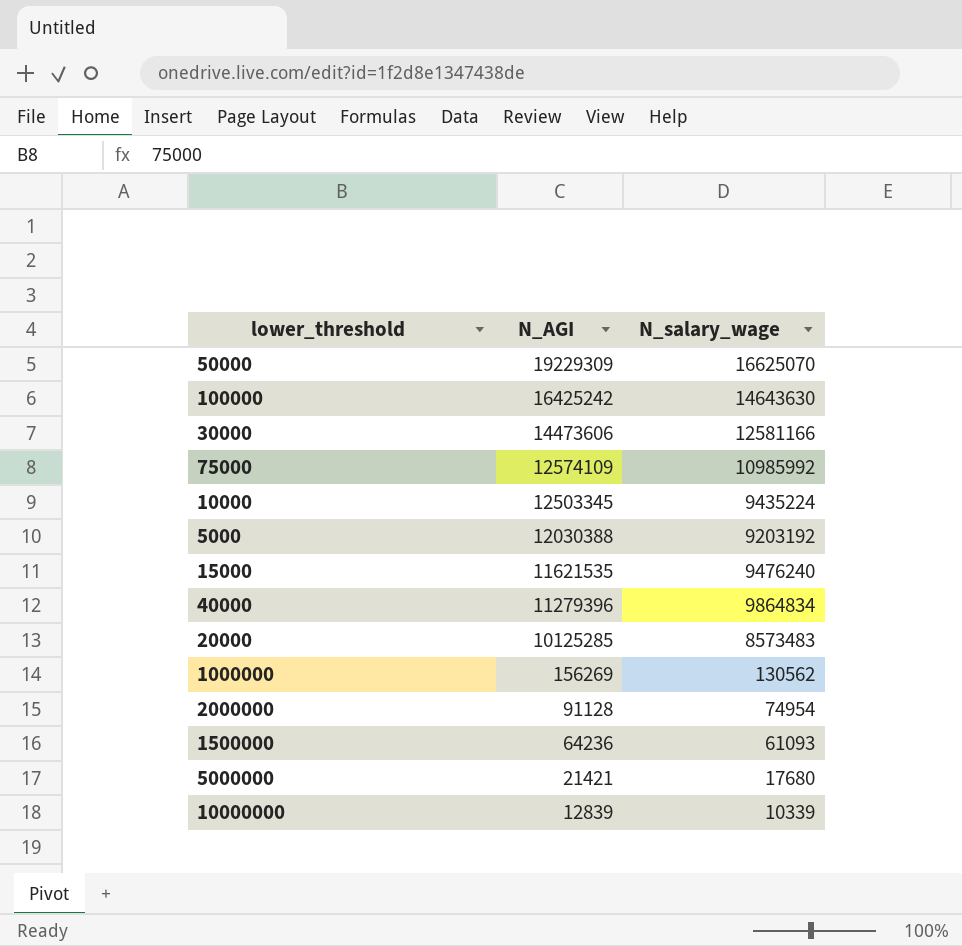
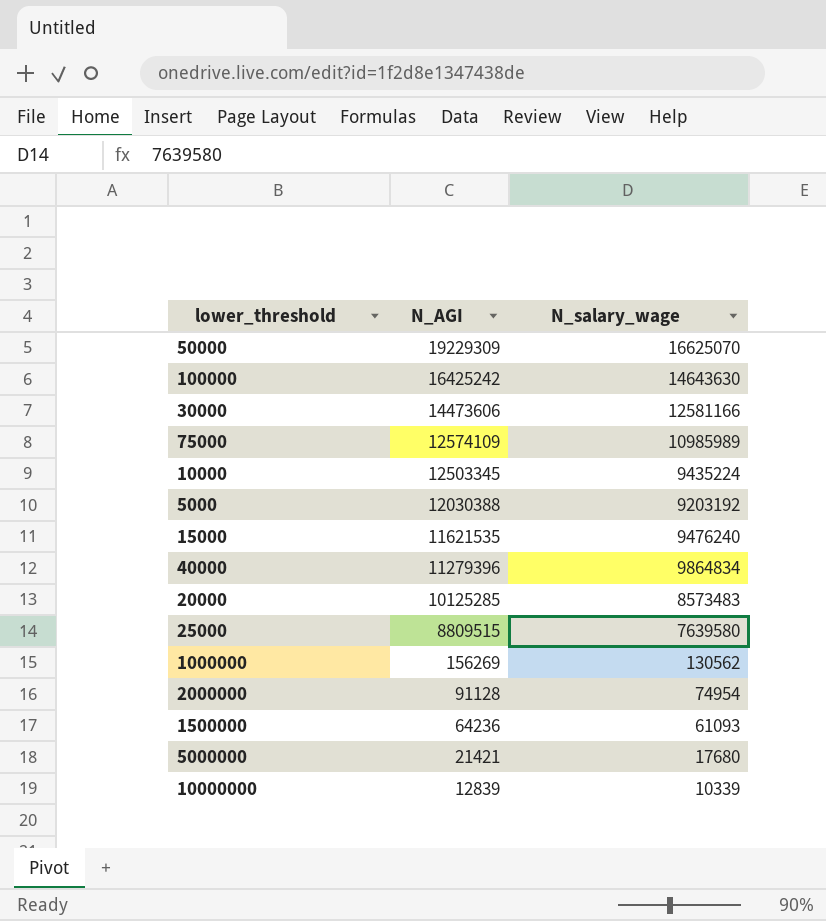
75000 | N_salary_wage: 10985992 -> 10985989
row 25000: none -> 8809515 | 7639580

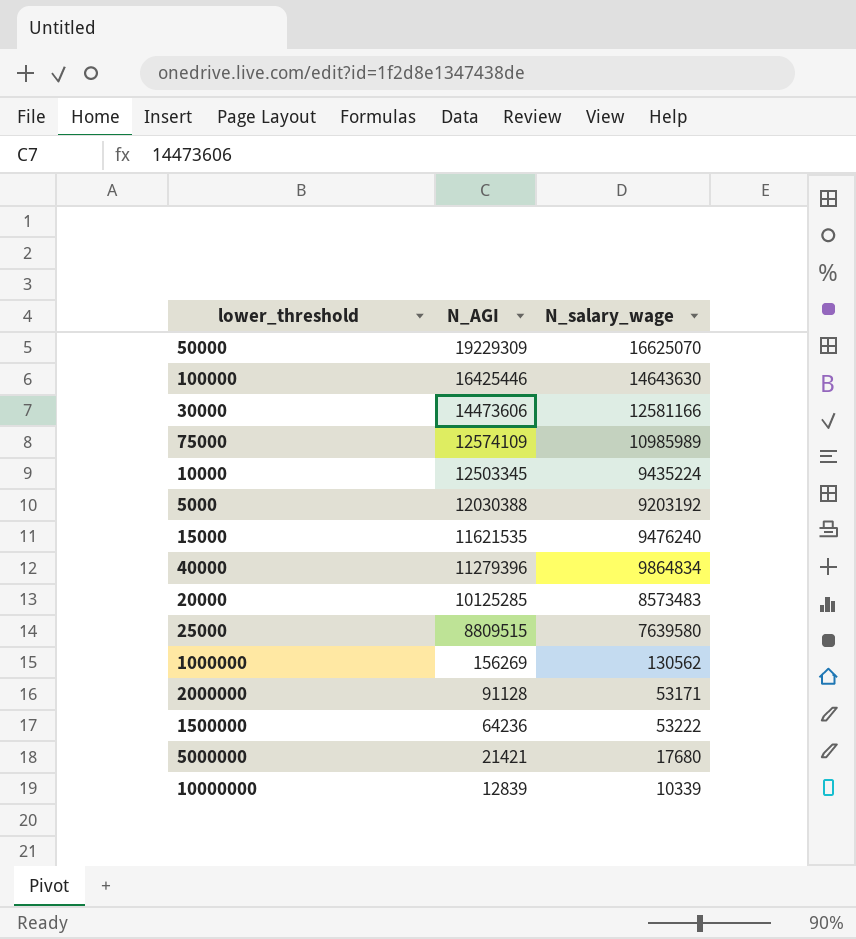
100000 | N_AGI: 16425242 -> 16425446
2000000 | N_salary_wage: 74954 -> 53171
1500000 | N_salary_wage: 61093 -> 53222

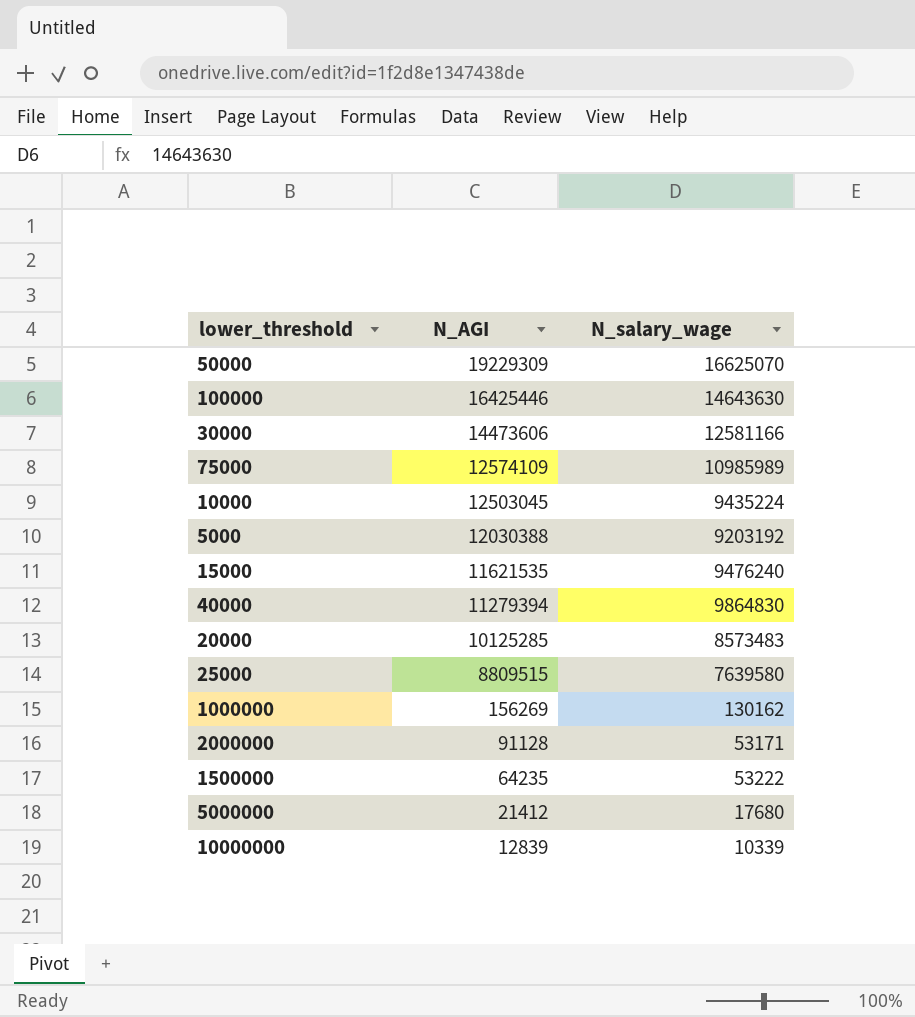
10000 | N_AGI: 12503345 -> 12503045
40000 | N_AGI: 11279396 -> 11279394
40000 | N_salary_wage: 9864834 -> 9864830
1000000 | N_salary_wage: 130562 -> 130162
1500000 | N_AGI: 64236 -> 64235
5000000 | N_AGI: 21421 -> 21412

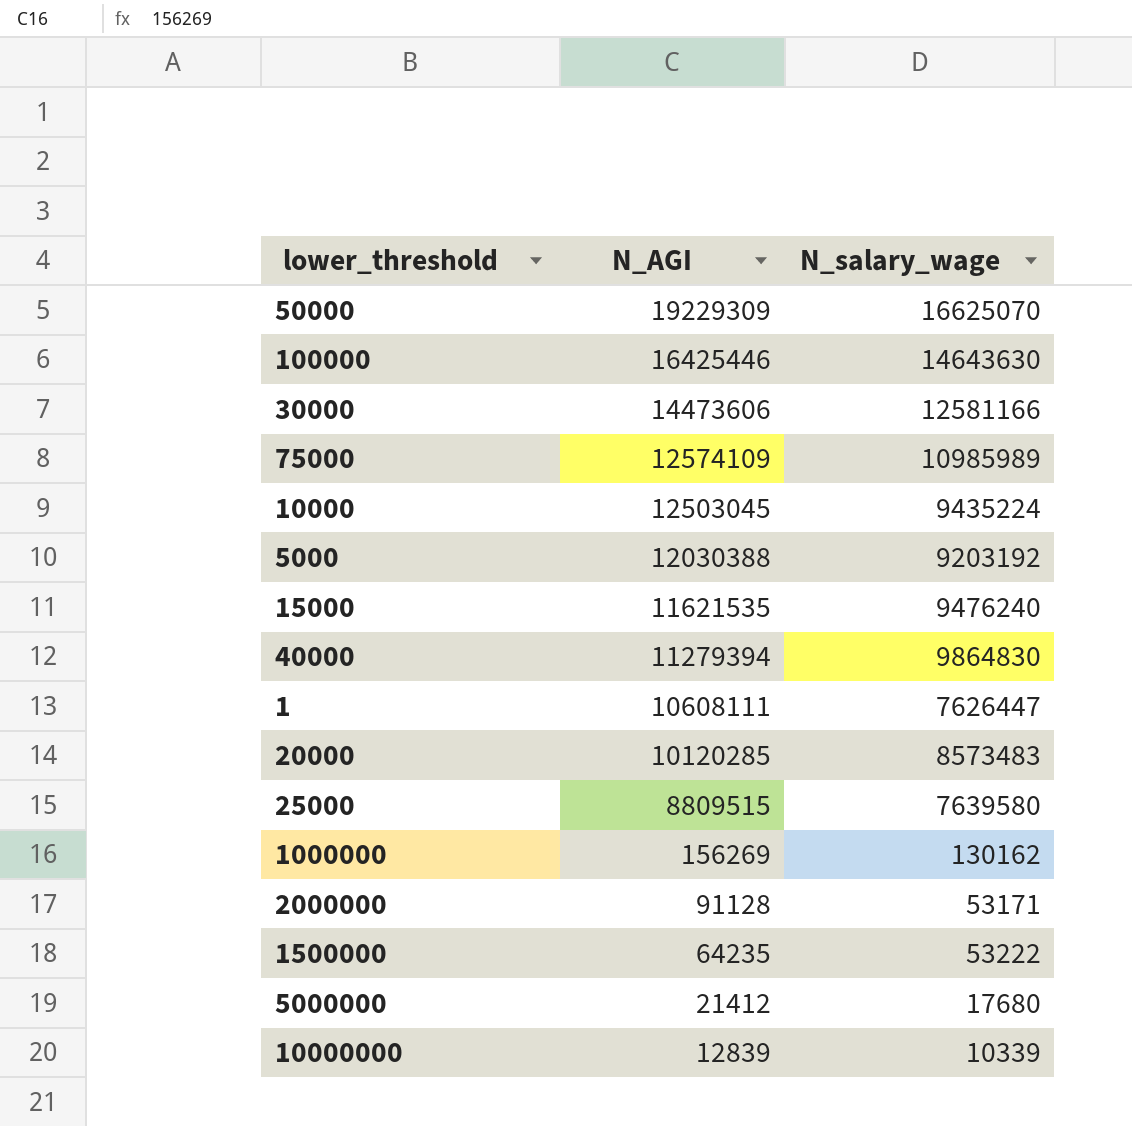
row 1: none -> 10608111 | 7626447
20000 | N_AGI: 10125285 -> 10120285

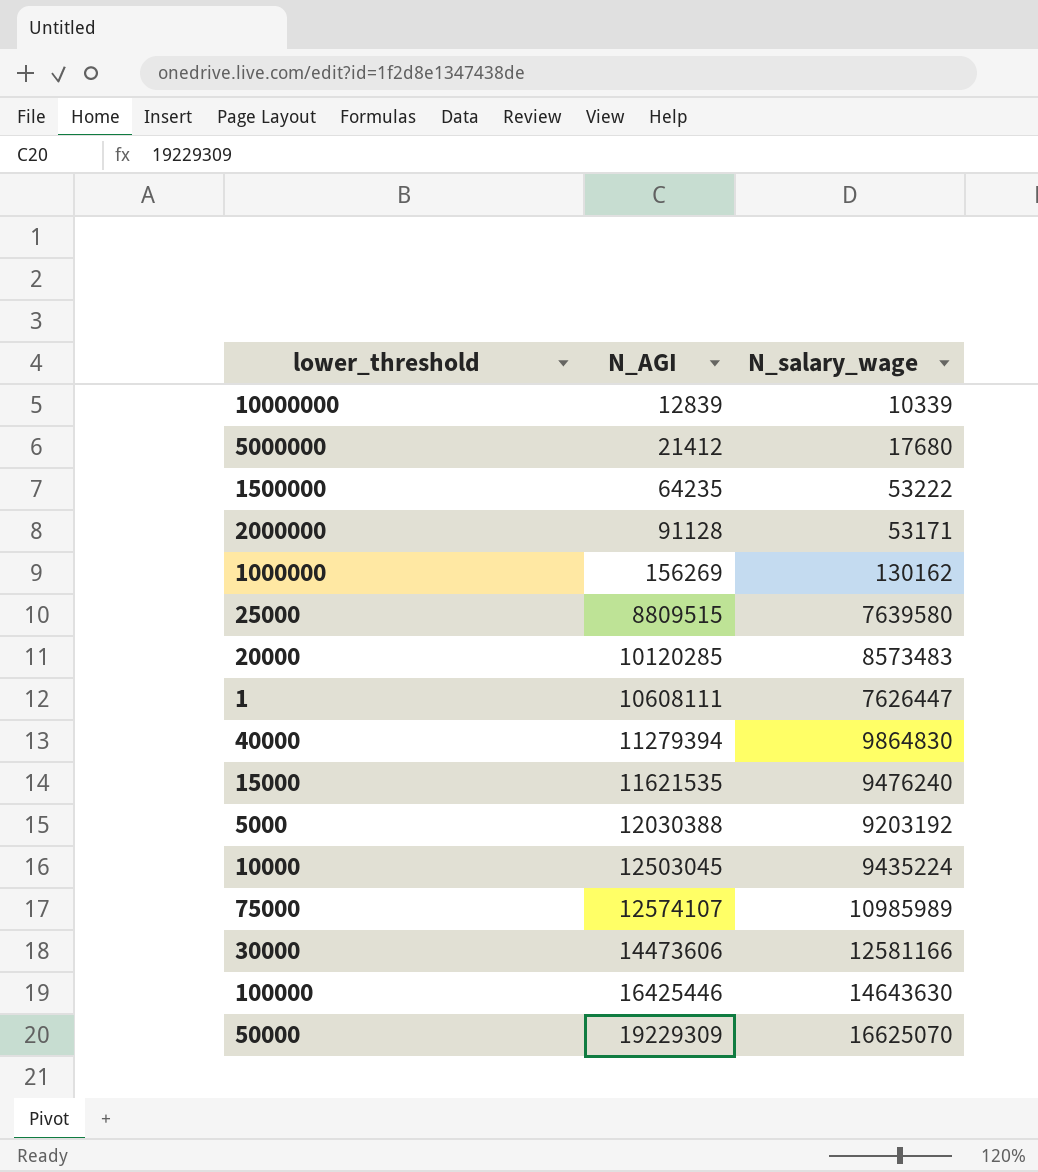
row order: N_AGI descending -> N_AGI ascending
75000 | N_AGI: 12574109 -> 12574107

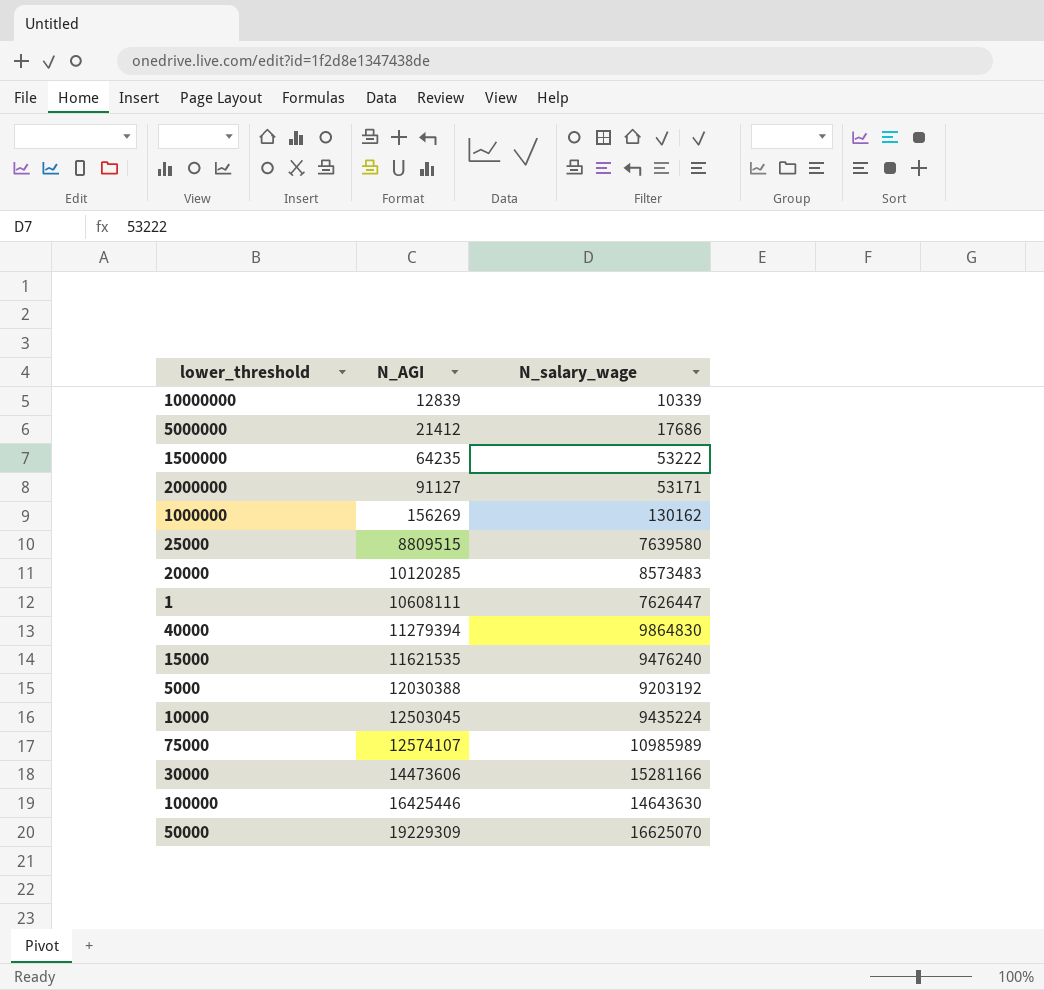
5000000 | N_salary_wage: 17680 -> 17686
2000000 | N_AGI: 91128 -> 91127
30000 | N_salary_wage: 12581166 -> 15281166

